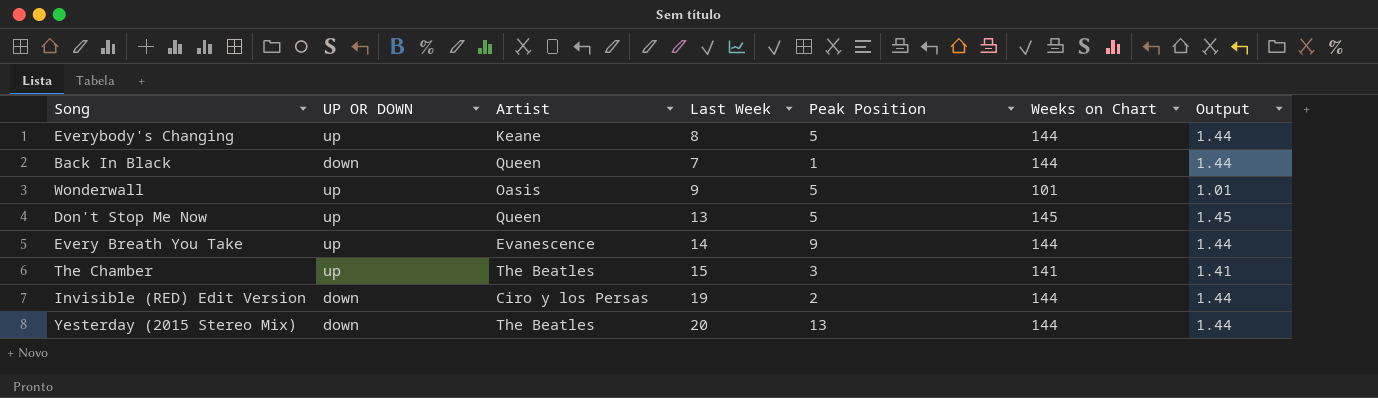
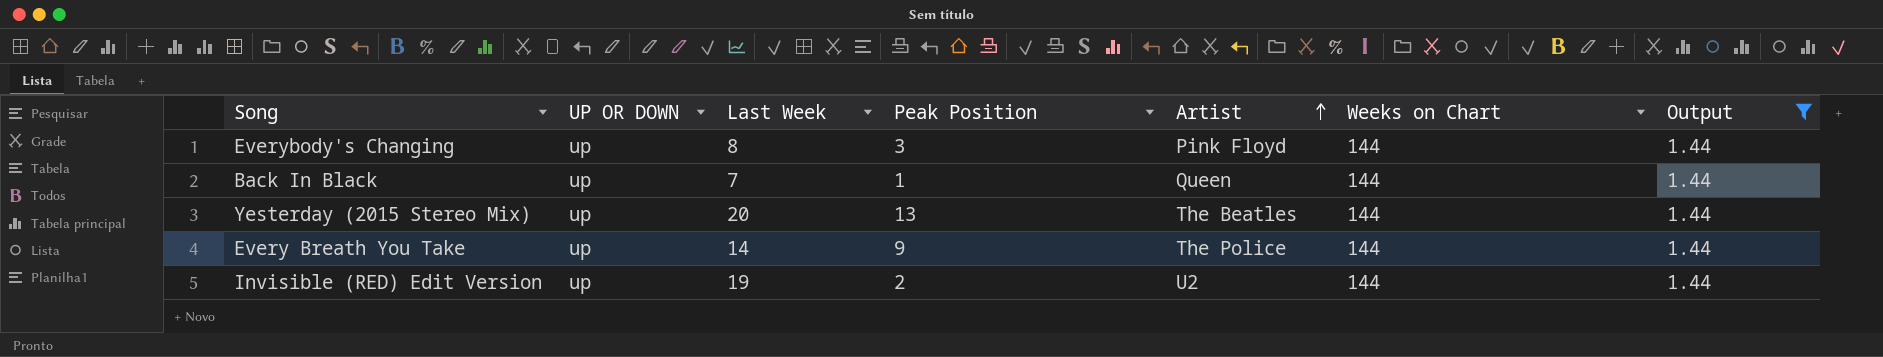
filter: none -> Output = 1.44
row order: none -> Artist ascending
column Artist | position: 3 -> 5
Everybody's Changing | Peak Position: 5 -> 3
Everybody's Changing | Artist: Keane -> Pink Floyd
Back In Black | UP OR DOWN: down -> up
Yesterday (2015 Stereo Mix) | UP OR DOWN: down -> up
Every Breath You Take | Artist: Evanescence -> The Police
Invisible (RED) Edit Version | UP OR DOWN: down -> up
Invisible (RED) Edit Version | Artist: Ciro y los Persas -> U2

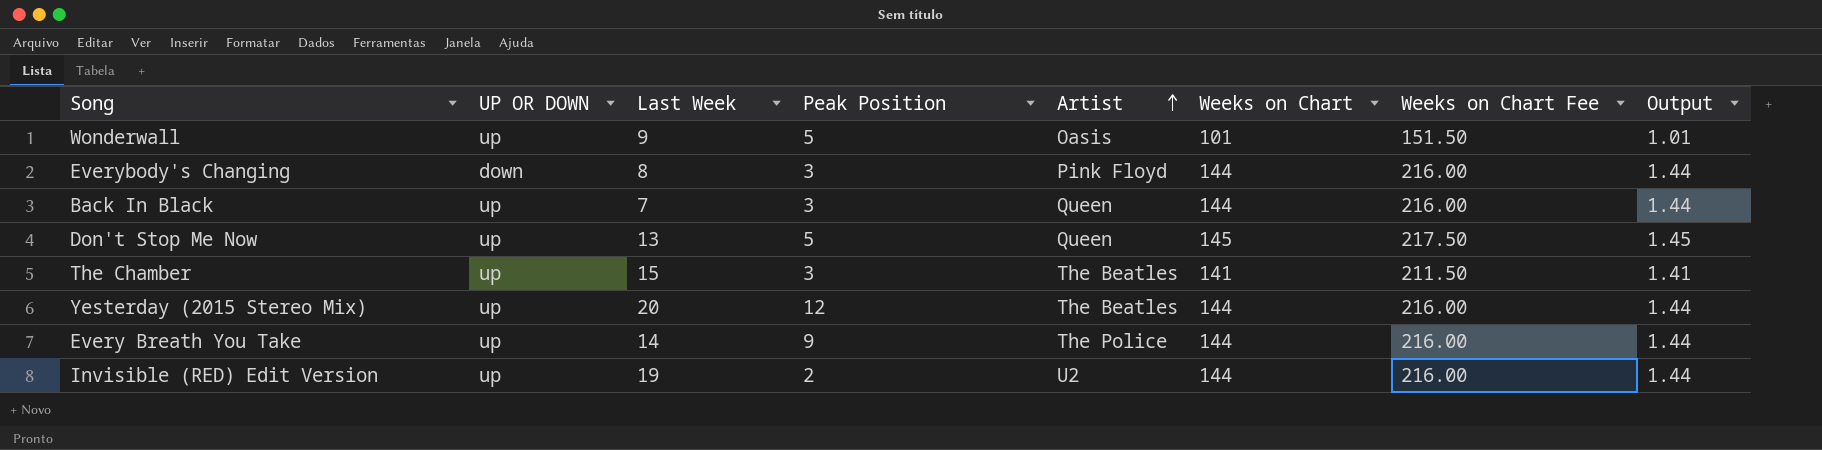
filter: Output = 1.44 -> none
column Weeks on Chart Fee | formula: none -> [Weeks on Chart] * 1.5
Everybody's Changing | UP OR DOWN: up -> down
Back In Black | Peak Position: 1 -> 3
Yesterday (2015 Stereo Mix) | Peak Position: 13 -> 12

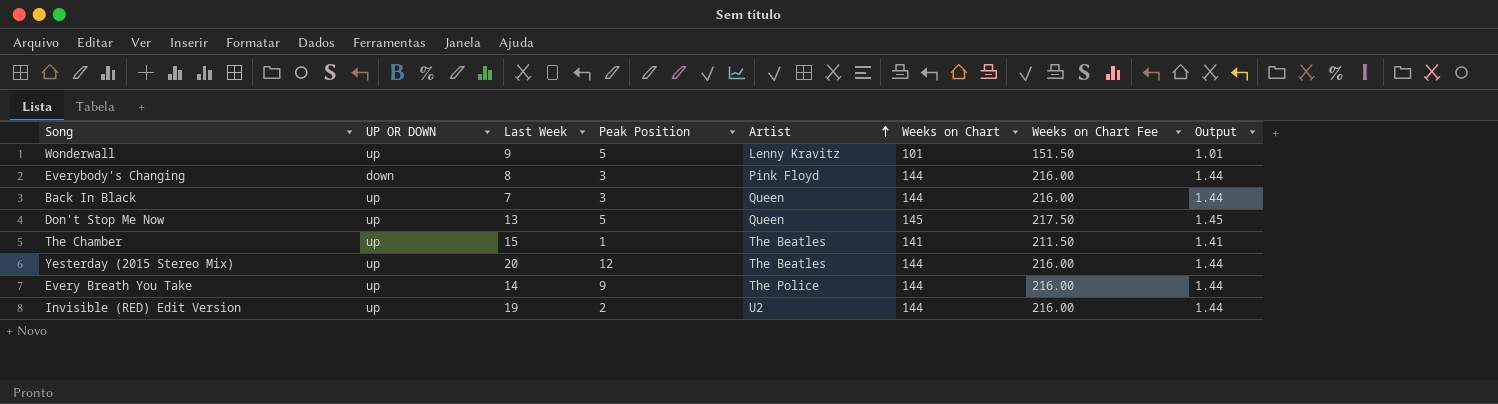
Wonderwall | Artist: Oasis -> Lenny Kravitz
The Chamber | Peak Position: 3 -> 1

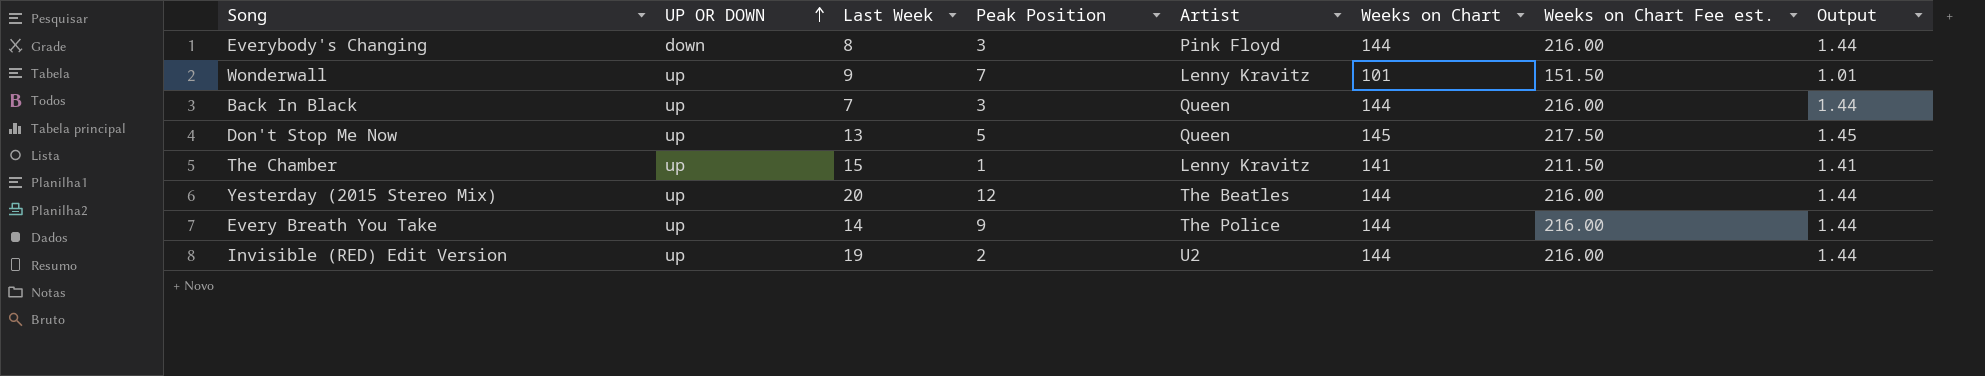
row order: Artist ascending -> UP OR DOWN ascending
column name: Weeks on Chart Fee -> Weeks on Chart Fee est.
Wonderwall | Peak Position: 5 -> 7
The Chamber | Artist: The Beatles -> Lenny Kravitz

